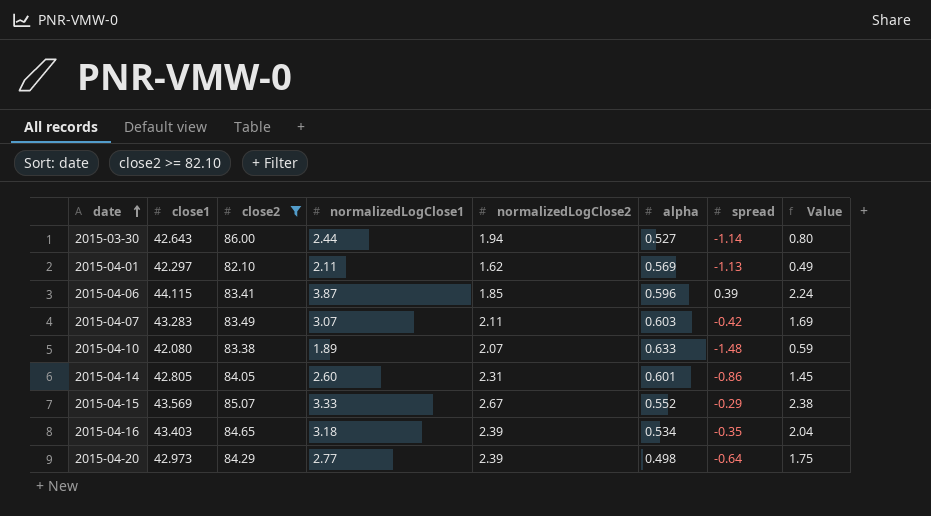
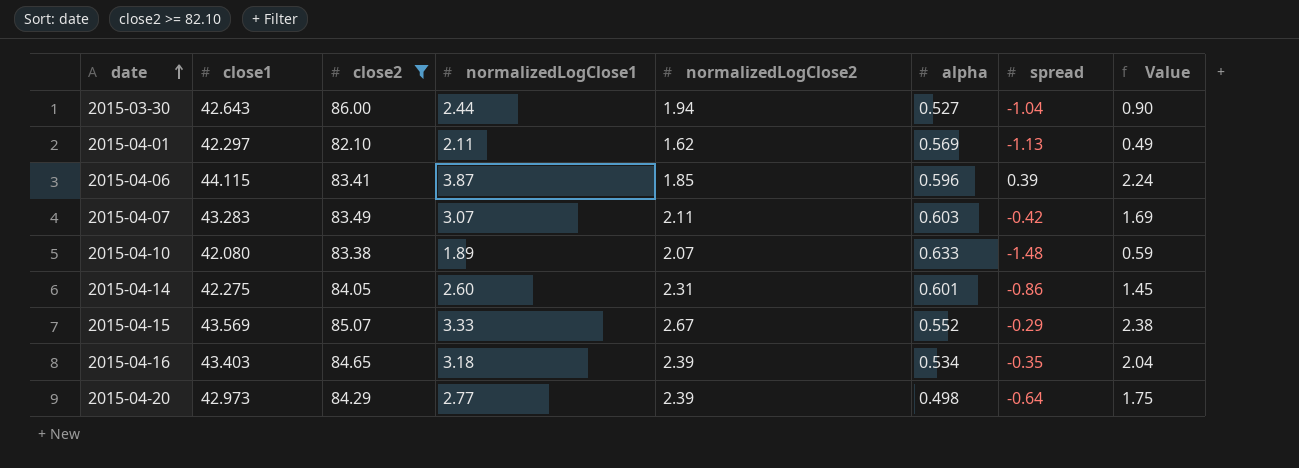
2015-03-30 | spread: -1.14 -> -1.04
2015-03-30 | Value: 0.80 -> 0.90
2015-04-14 | close1: 42.805 -> 42.275

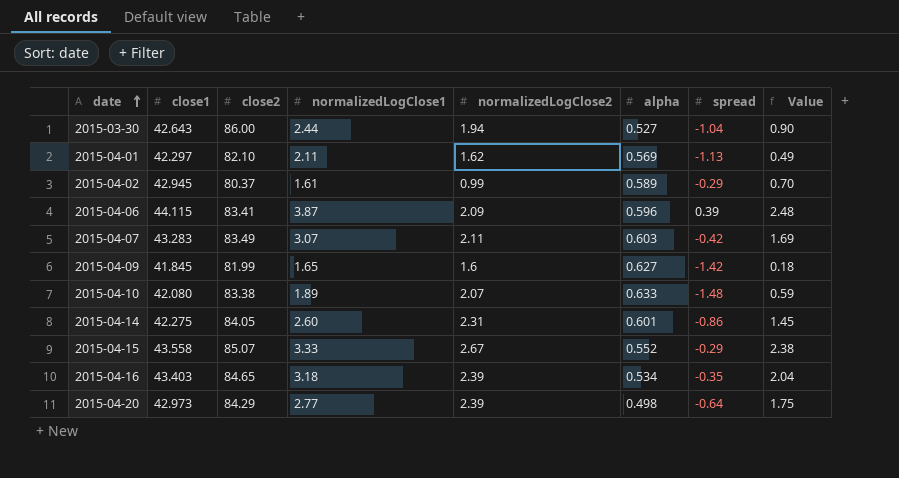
filter: close2 >= 82.10 -> none
2015-04-06 | normalizedLogClose2: 1.85 -> 2.09
2015-04-06 | Value: 2.24 -> 2.48
2015-04-15 | close1: 43.569 -> 43.558

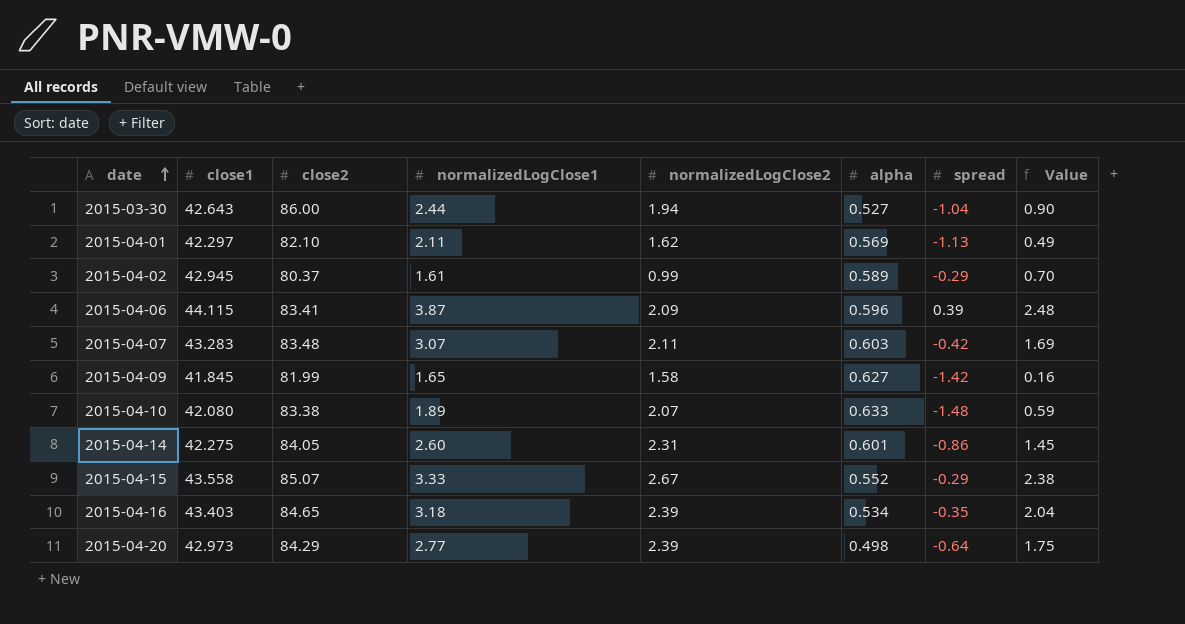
2015-04-07 | close2: 83.49 -> 83.48
2015-04-09 | normalizedLogClose2: 1.6 -> 1.58
2015-04-09 | Value: 0.18 -> 0.16

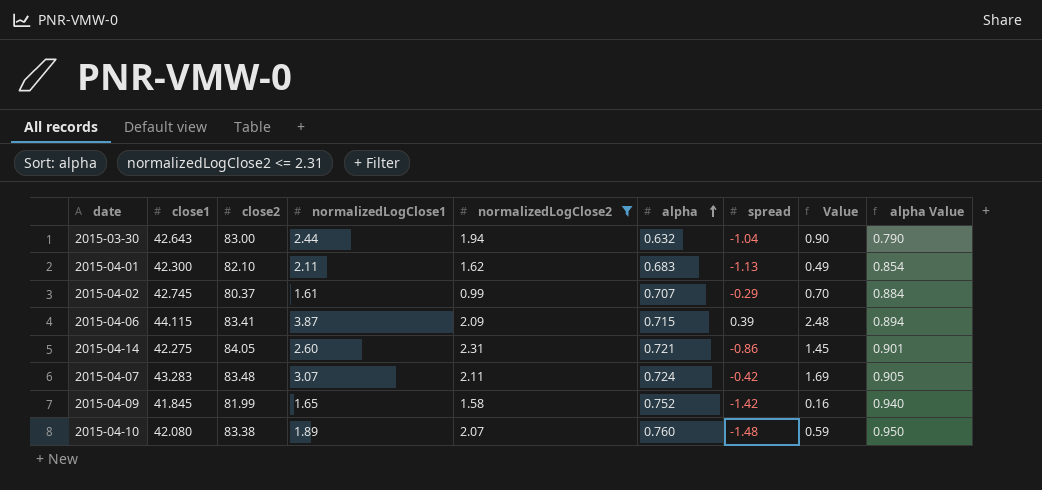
filter: none -> normalizedLogClose2 <= 2.31
row order: date ascending -> alpha ascending
column alpha Value | formula: none -> [alpha] * 1.25
2015-03-30 | close2: 86.00 -> 83.00
2015-03-30 | alpha: 0.527 -> 0.632
2015-04-01 | close1: 42.297 -> 42.300
2015-04-01 | alpha: 0.569 -> 0.683
2015-04-02 | close1: 42.945 -> 42.745
2015-04-02 | alpha: 0.589 -> 0.707
2015-04-06 | alpha: 0.596 -> 0.715
2015-04-14 | alpha: 0.601 -> 0.721
2015-04-07 | alpha: 0.603 -> 0.724
2015-04-09 | alpha: 0.627 -> 0.752
2015-04-10 | alpha: 0.633 -> 0.760

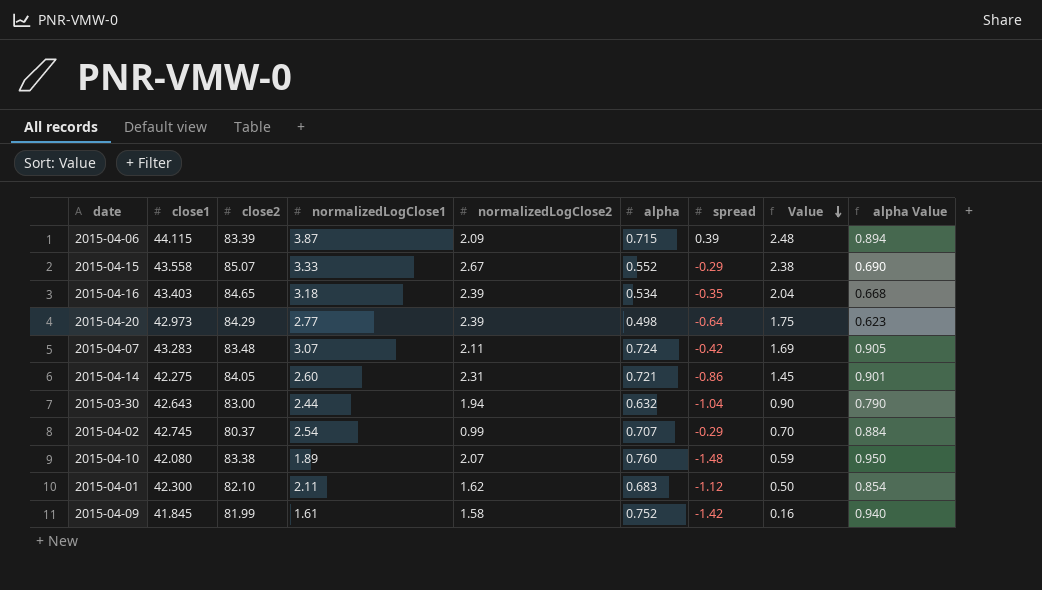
filter: normalizedLogClose2 <= 2.31 -> none
row order: alpha ascending -> Value descending
2015-04-06 | close2: 83.41 -> 83.39
2015-04-02 | normalizedLogClose1: 1.61 -> 2.54
2015-04-01 | spread: -1.13 -> -1.12
2015-04-01 | Value: 0.49 -> 0.50
2015-04-09 | normalizedLogClose1: 1.65 -> 1.61

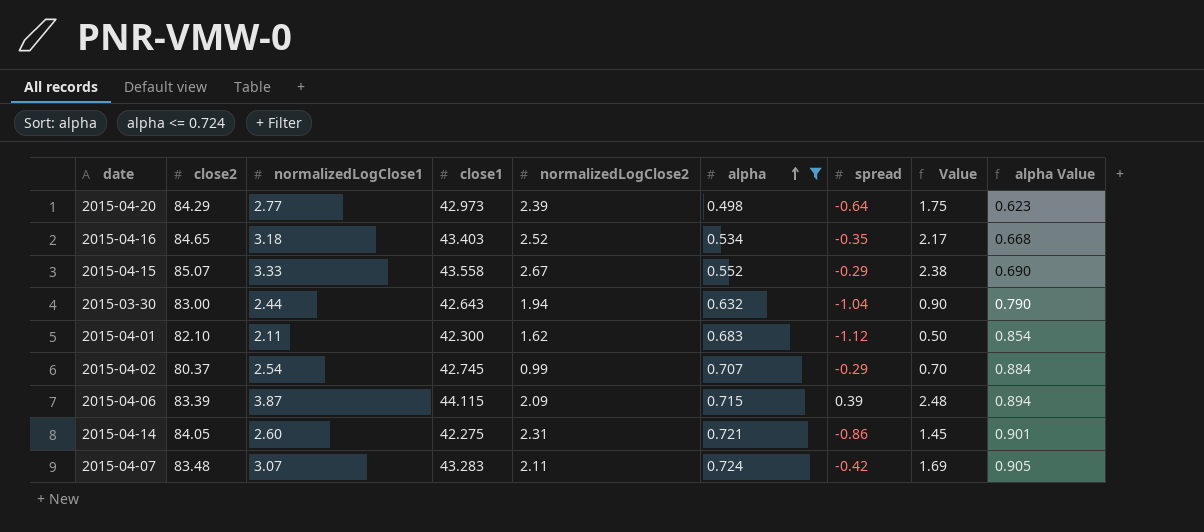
filter: none -> alpha <= 0.724
row order: Value descending -> alpha ascending
column close1 | position: 2 -> 4
2015-04-16 | normalizedLogClose2: 2.39 -> 2.52
2015-04-16 | Value: 2.04 -> 2.17

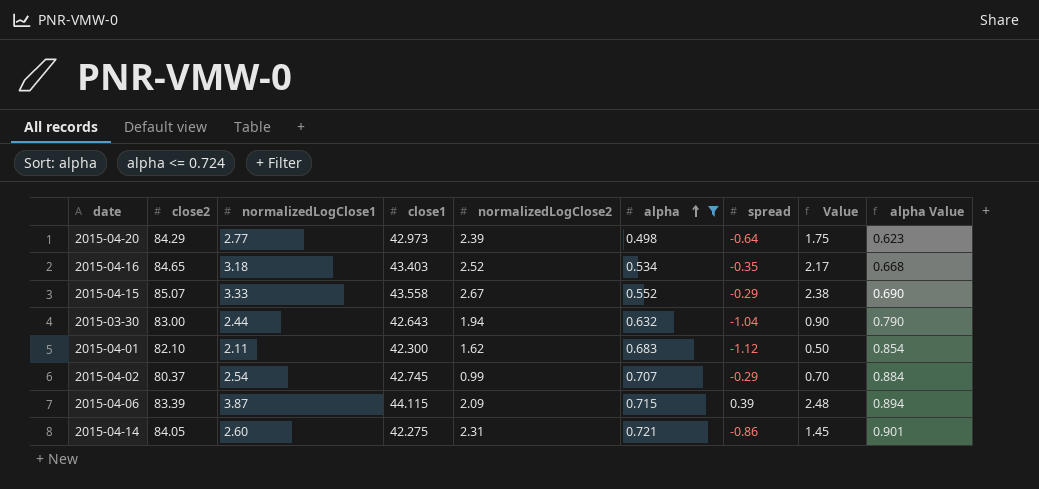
row 2015-04-07: 83.48 | 3.07 | 43.283 | 2.11 | 0.724 | -0.42 | 1.69 | 0.905 -> none

